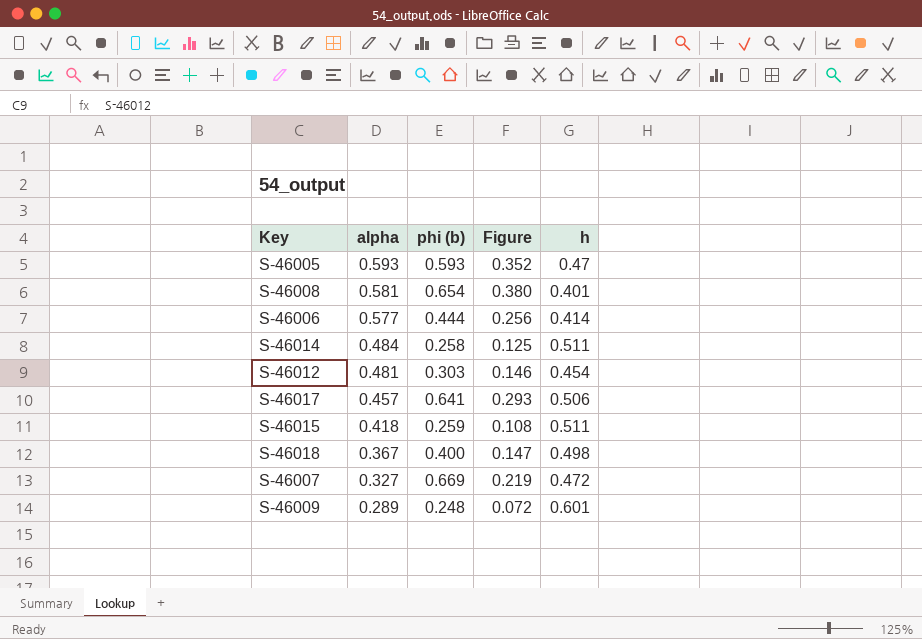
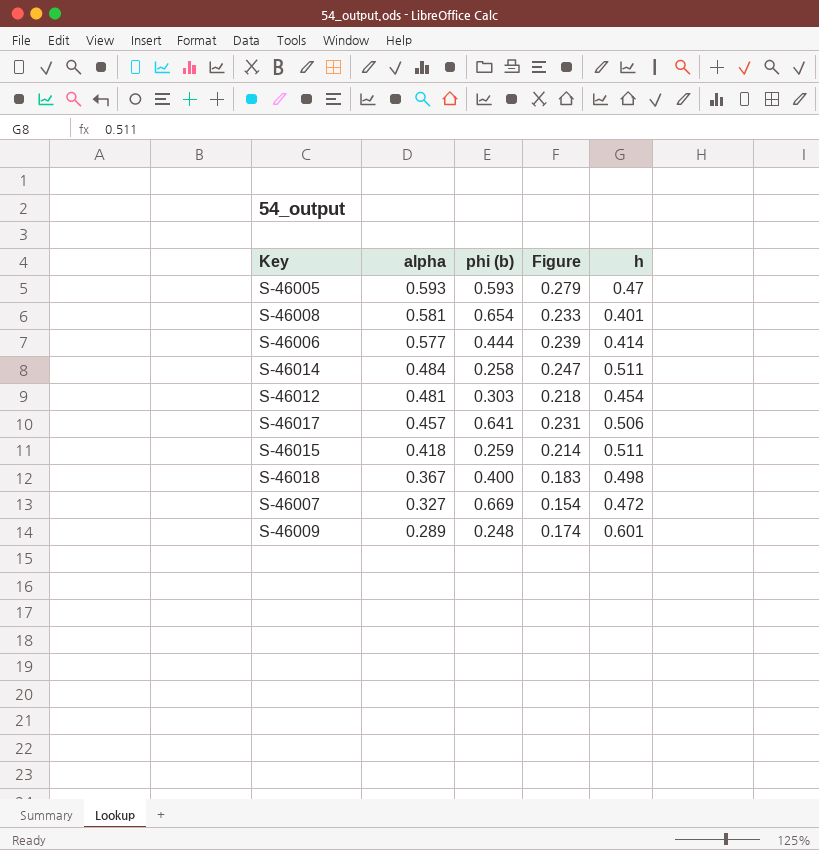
column Figure | formula: [alpha] * [phi (b)] -> [alpha] * [h]

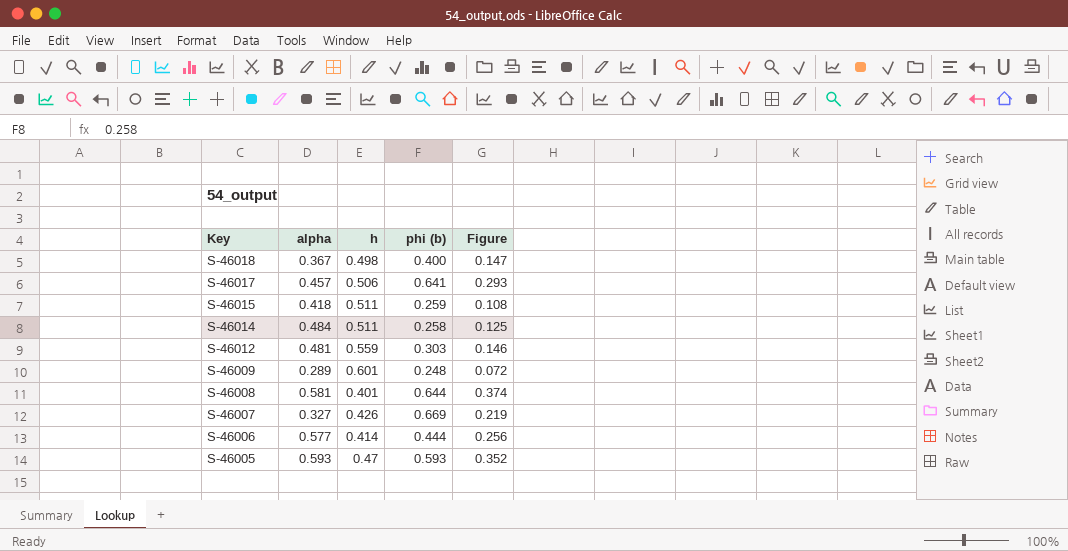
row order: alpha descending -> Key descending
column h | position: 5 -> 3
column Figure | formula: [alpha] * [h] -> [alpha] * [phi (b)]
S-46012 | h: 0.454 -> 0.559
S-46008 | phi (b): 0.654 -> 0.644
S-46007 | h: 0.472 -> 0.426

